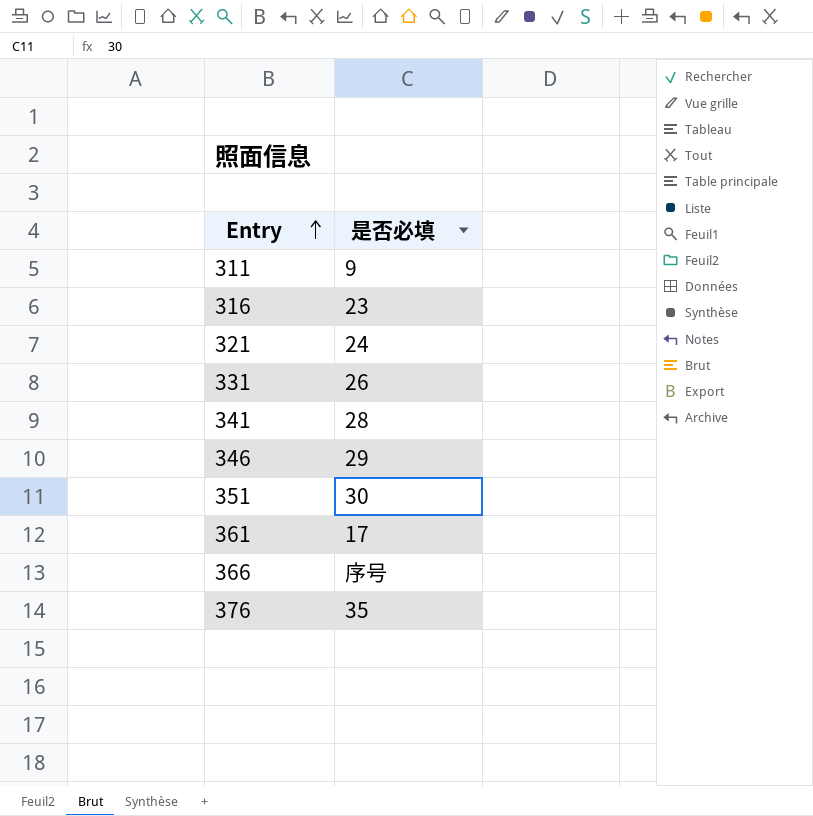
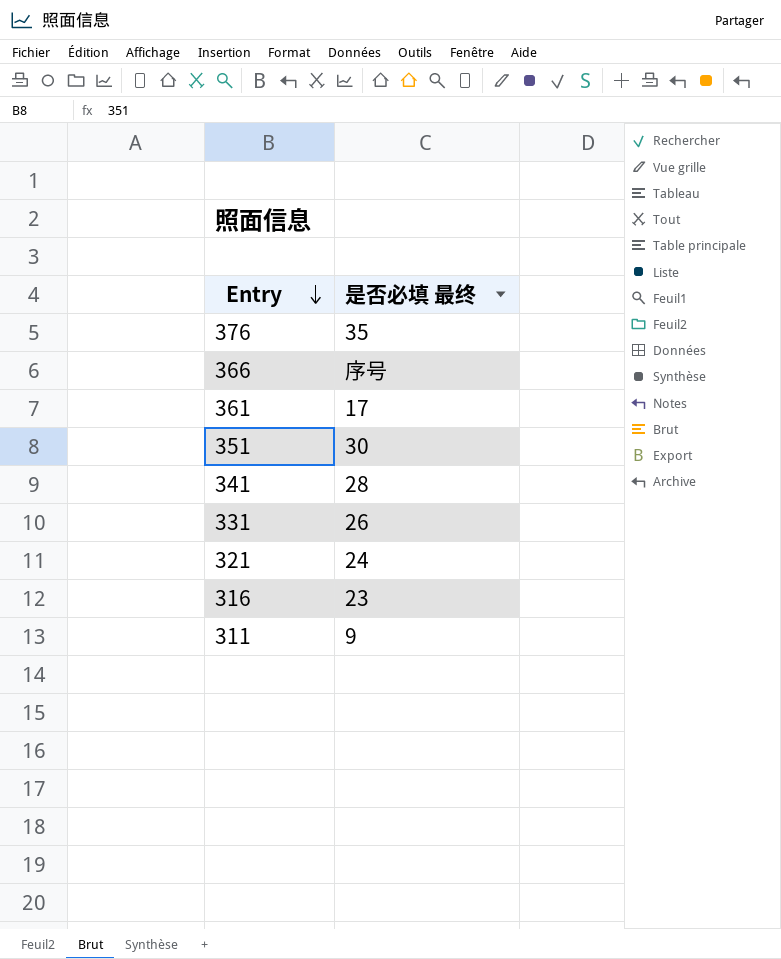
row order: Entry ascending -> Entry descending
column name: 是否必填 -> 是否必填 最终
row 346: 29 -> none

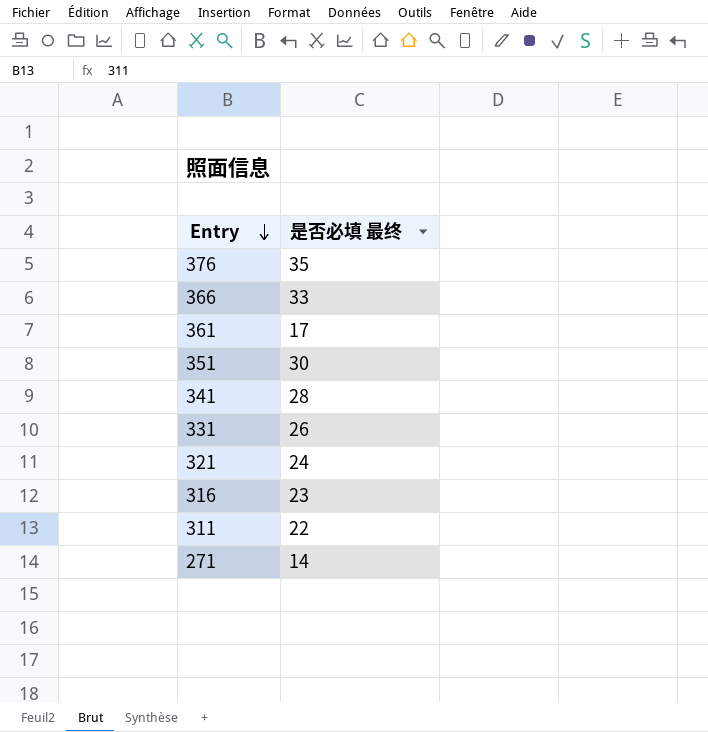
366 | 是否必填 最终: 序号 -> 33
311 | 是否必填 最终: 9 -> 22
row 271: none -> 14

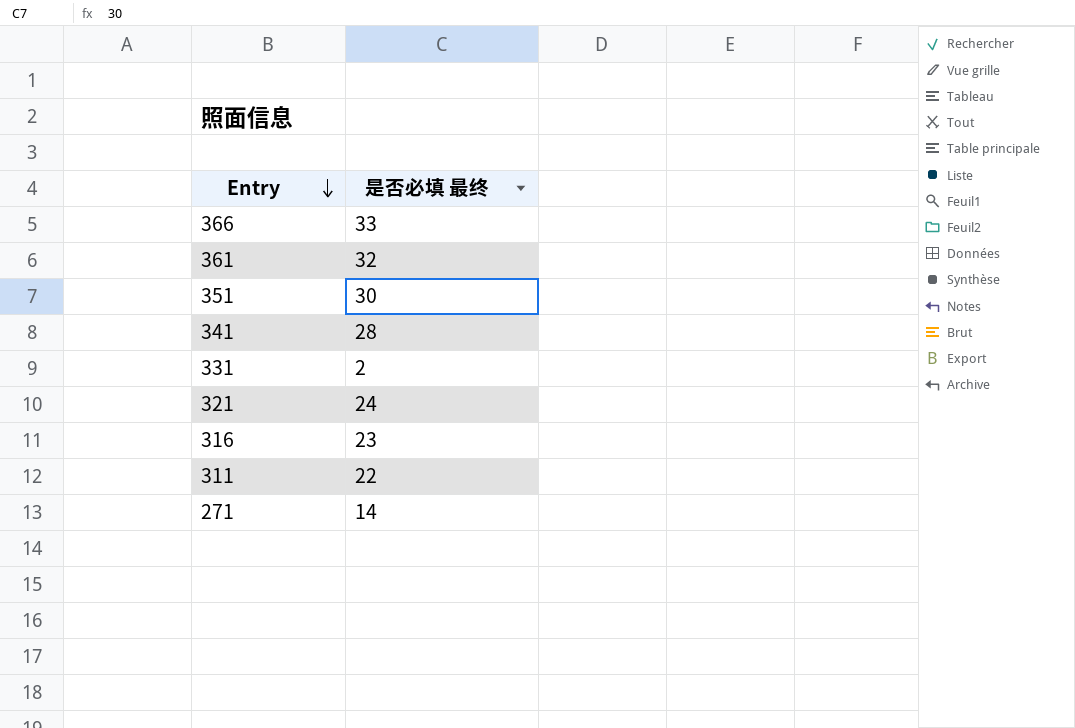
row 376: 35 -> none
361 | 是否必填 最终: 17 -> 32
331 | 是否必填 最终: 26 -> 2

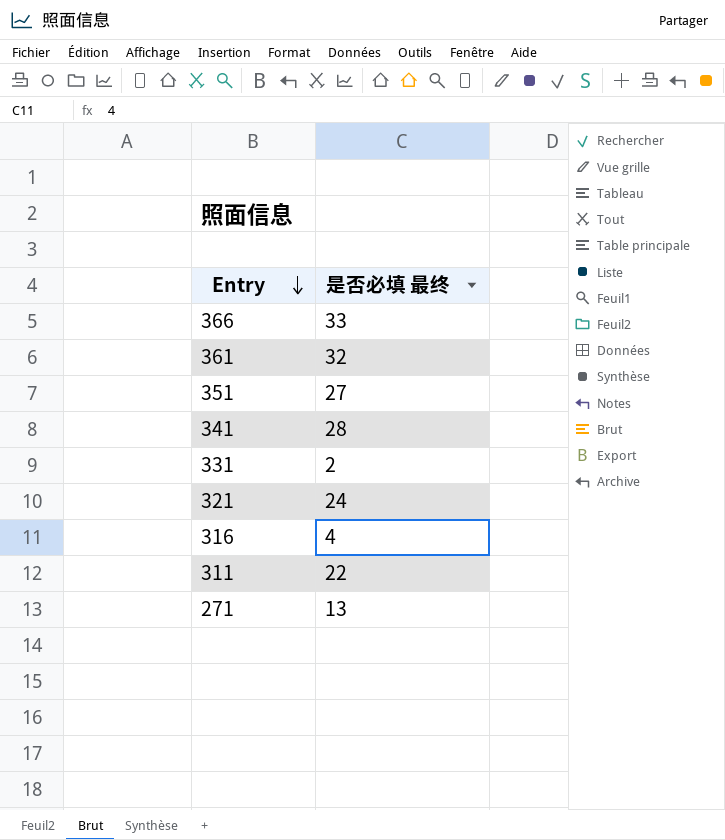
351 | 是否必填 最终: 30 -> 27
316 | 是否必填 最终: 23 -> 4
271 | 是否必填 最终: 14 -> 13

